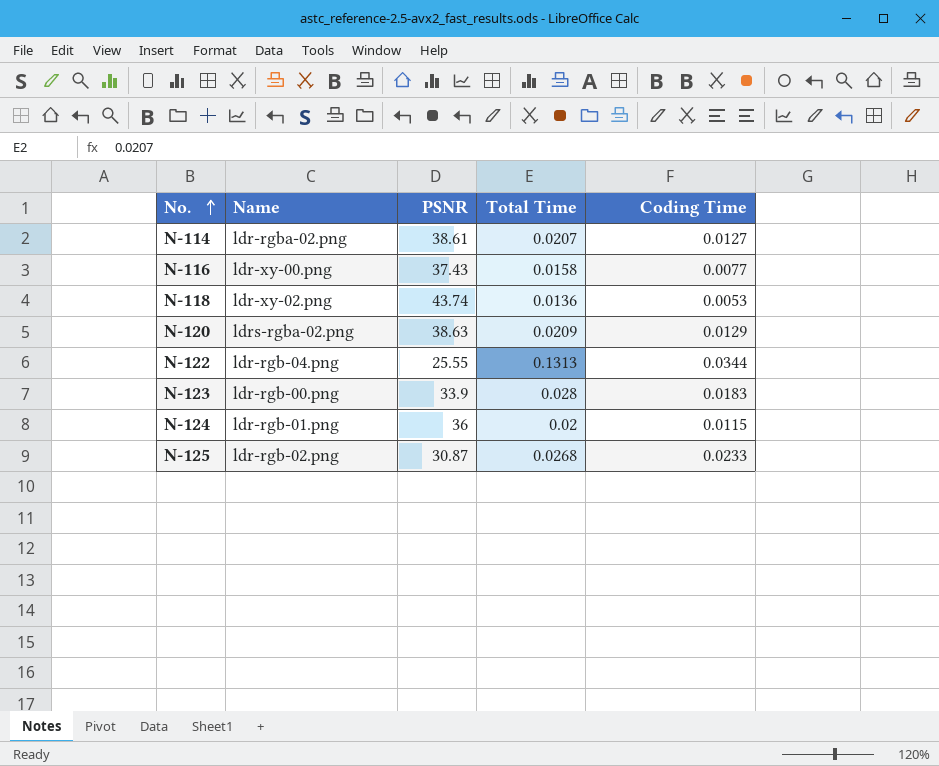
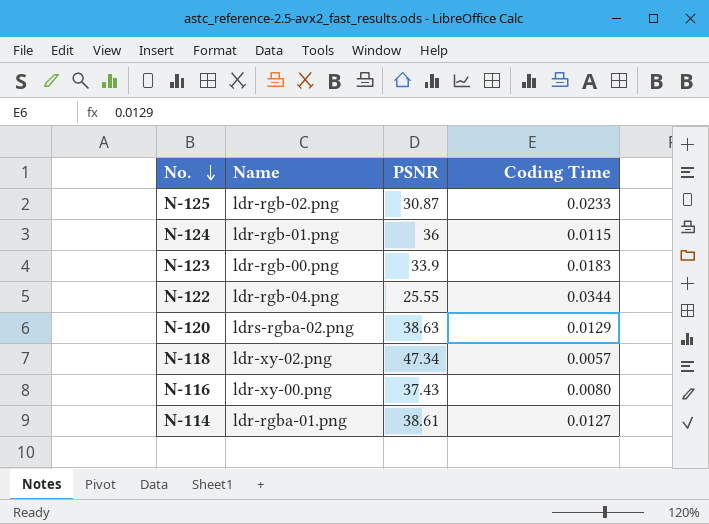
row order: No. ascending -> No. descending
column Total Time | position: 4 -> none
N-118 | PSNR: 43.74 -> 47.34
N-118 | Coding Time: 0.0053 -> 0.0057
N-116 | Coding Time: 0.0077 -> 0.0080
N-114 | Name: ldr-rgba-02.png -> ldr-rgba-01.png

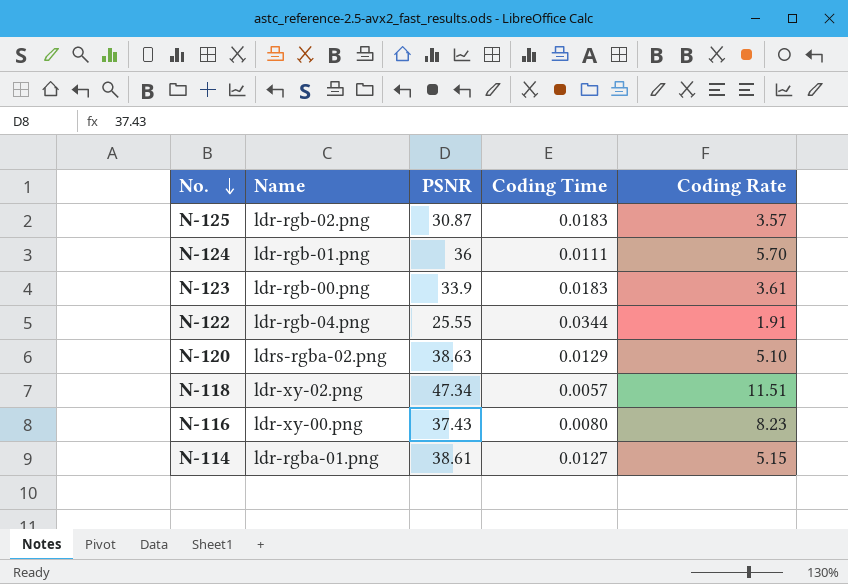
column Coding Rate | position: none -> 5
N-125 | Coding Time: 0.0233 -> 0.0183
N-124 | Coding Time: 0.0115 -> 0.0111

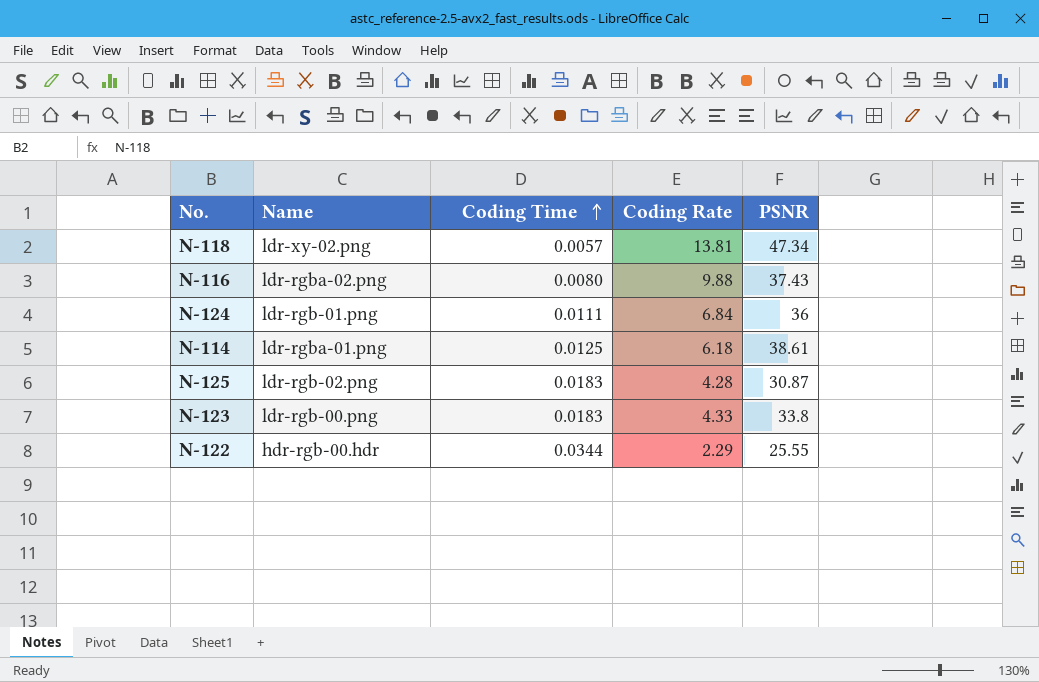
row order: No. descending -> Coding Time ascending
column PSNR | position: 3 -> 5
row N-120: ldrs-rgba-02.png | 38.63 | 0.0129 | 5.10 -> none
N-118 | Coding Rate: 11.51 -> 13.81
N-116 | Name: ldr-xy-00.png -> ldr-rgba-02.png
N-116 | Coding Rate: 8.23 -> 9.88
N-124 | Coding Rate: 5.70 -> 6.84
N-114 | Coding Time: 0.0127 -> 0.0125
N-114 | Coding Rate: 5.15 -> 6.18
N-125 | Coding Rate: 3.57 -> 4.28
N-123 | Coding Rate: 3.61 -> 4.33
N-123 | PSNR: 33.9 -> 33.8
N-122 | Name: ldr-rgb-04.png -> hdr-rgb-00.hdr
N-122 | Coding Rate: 1.91 -> 2.29

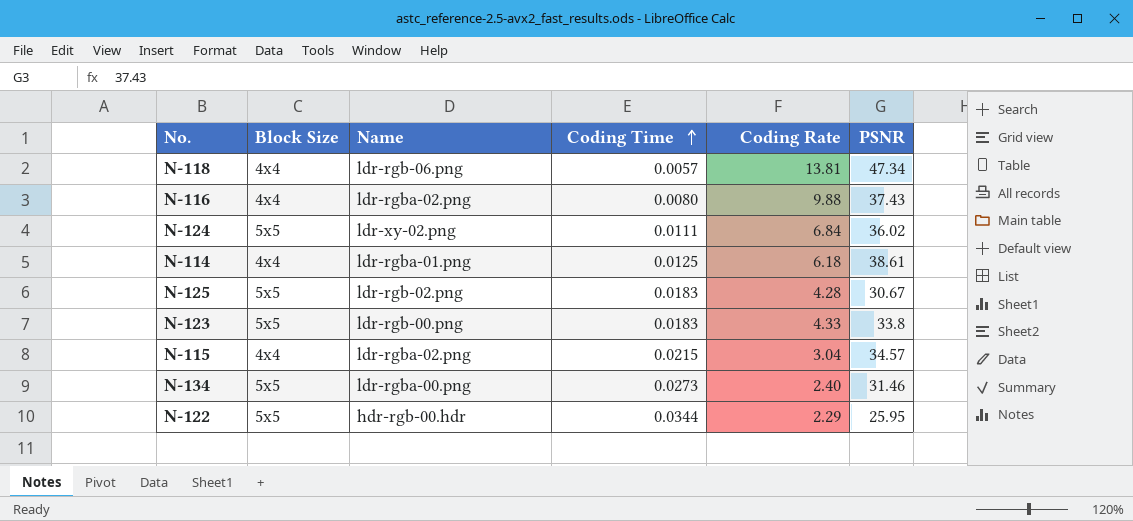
column Block Size | position: none -> 2
N-118 | Name: ldr-xy-02.png -> ldr-rgb-06.png
N-124 | Name: ldr-rgb-01.png -> ldr-xy-02.png
N-124 | PSNR: 36 -> 36.02
N-125 | PSNR: 30.87 -> 30.67
row N-115: none -> 4x4 | ldr-rgba-02.png | 0.0215 | 3.04 | 34.57
row N-134: none -> 5x5 | ldr-rgba-00.png | 0.0273 | 2.40 | 31.46
N-122 | PSNR: 25.55 -> 25.95

